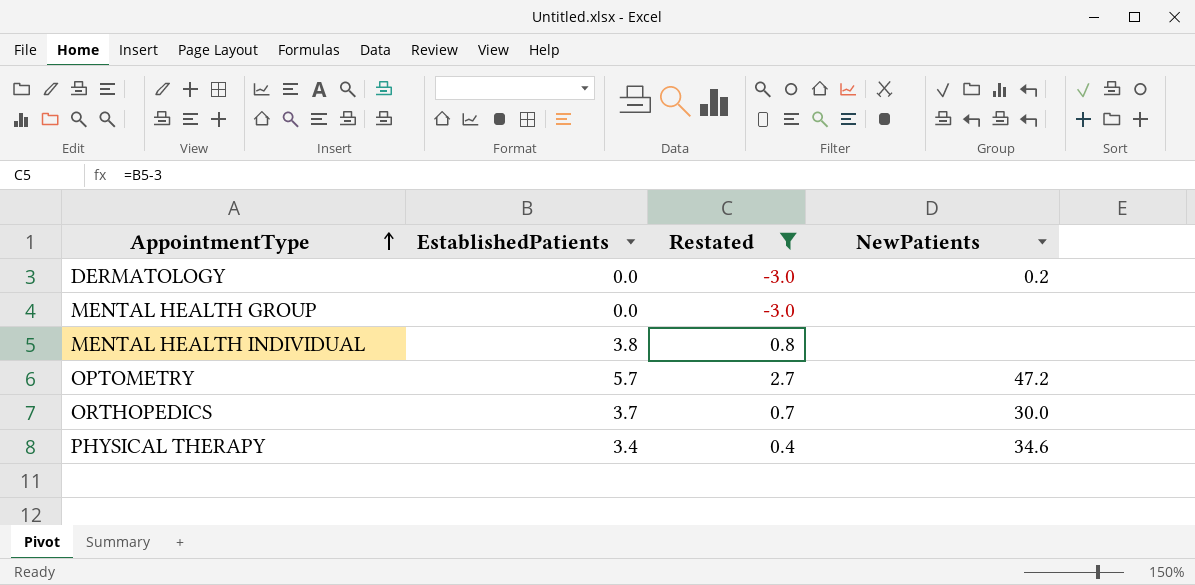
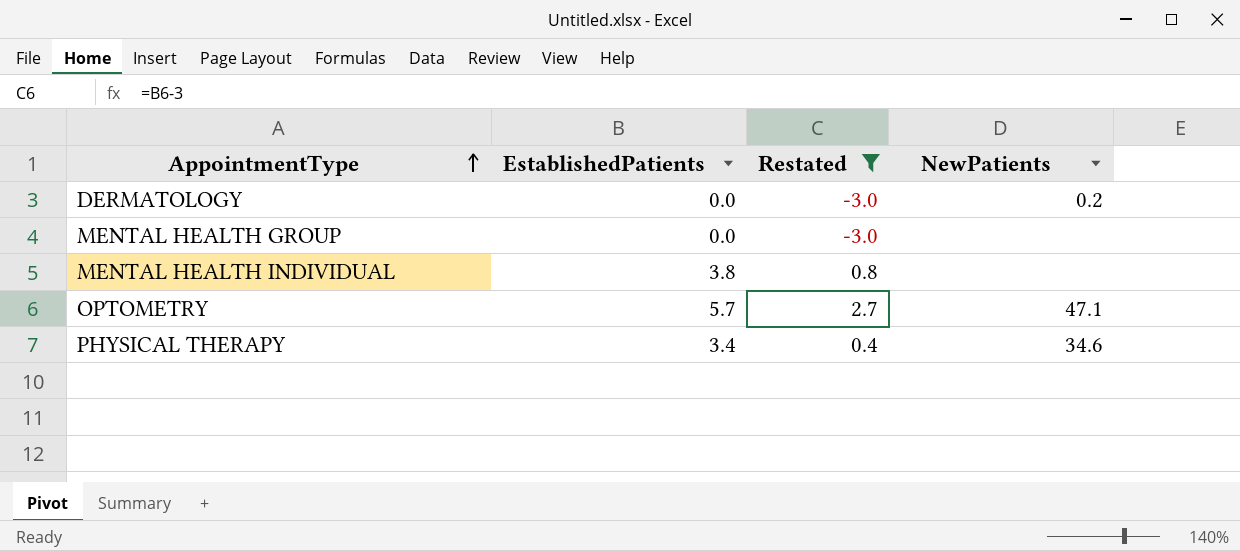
row ORTHOPEDICS: 3.7 | 0.7 | 30.0 -> none
OPTOMETRY | NewPatients: 47.2 -> 47.1

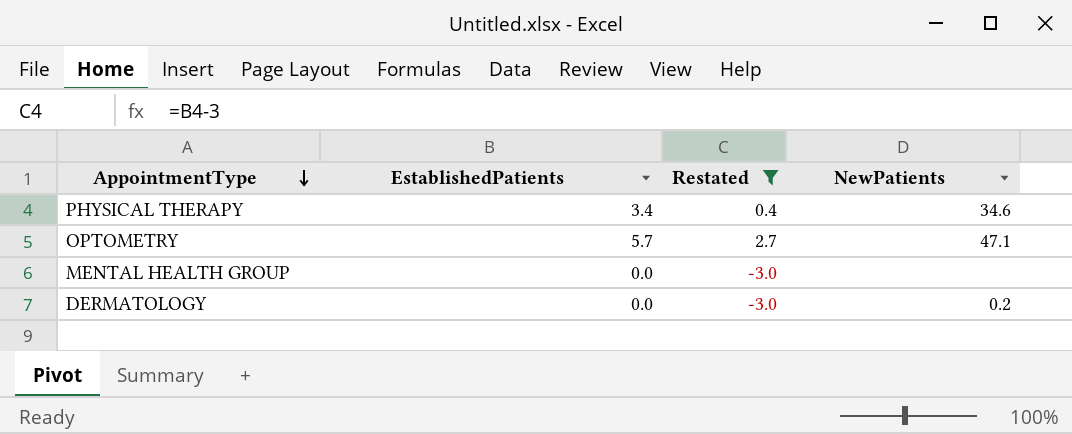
row order: AppointmentType ascending -> AppointmentType descending
row MENTAL HEALTH INDIVIDUAL: 3.8 | 0.8 | none -> none

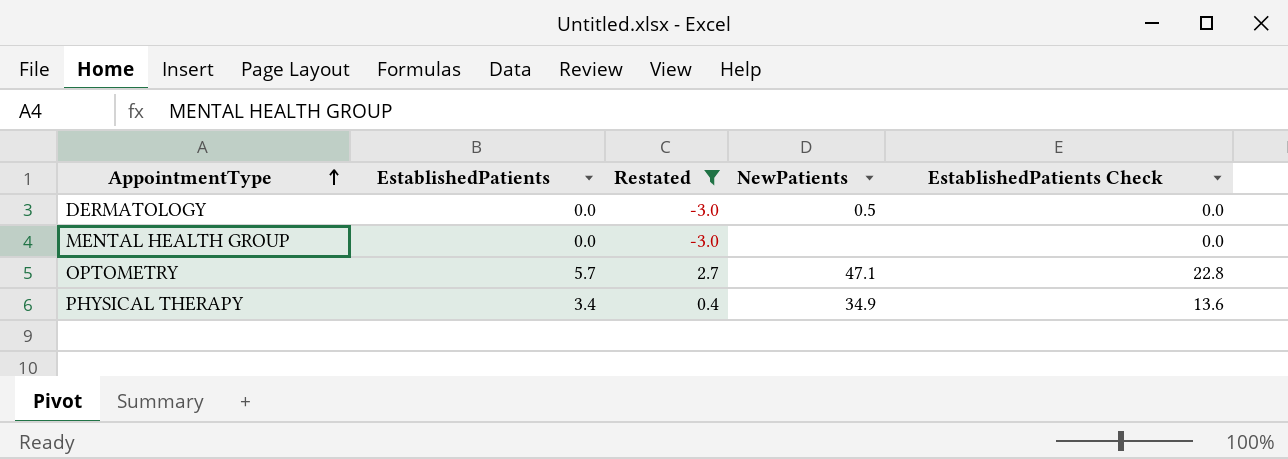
row order: AppointmentType descending -> AppointmentType ascending
column EstablishedPatients Check | formula: none -> [EstablishedPatients] * 4
DERMATOLOGY | NewPatients: 0.2 -> 0.5
PHYSICAL THERAPY | NewPatients: 34.6 -> 34.9

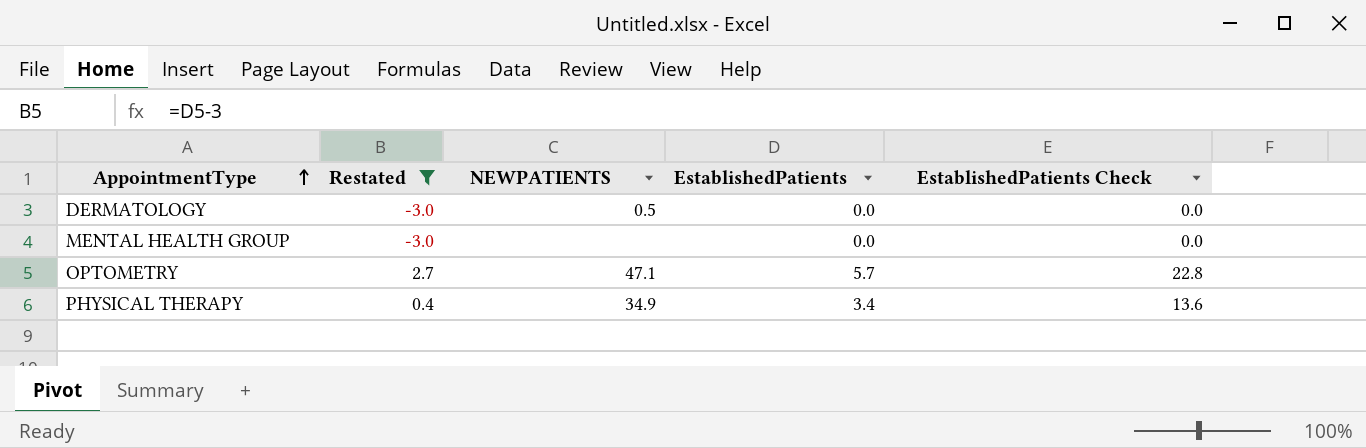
column name: NewPatients -> NEWPATIENTS
column EstablishedPatients | position: 2 -> 4

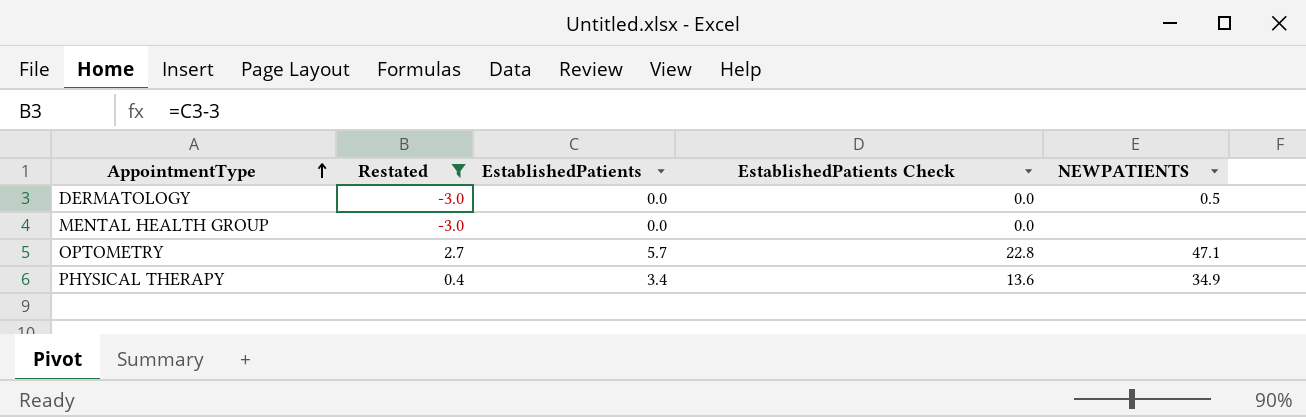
column NEWPATIENTS | position: 3 -> 5

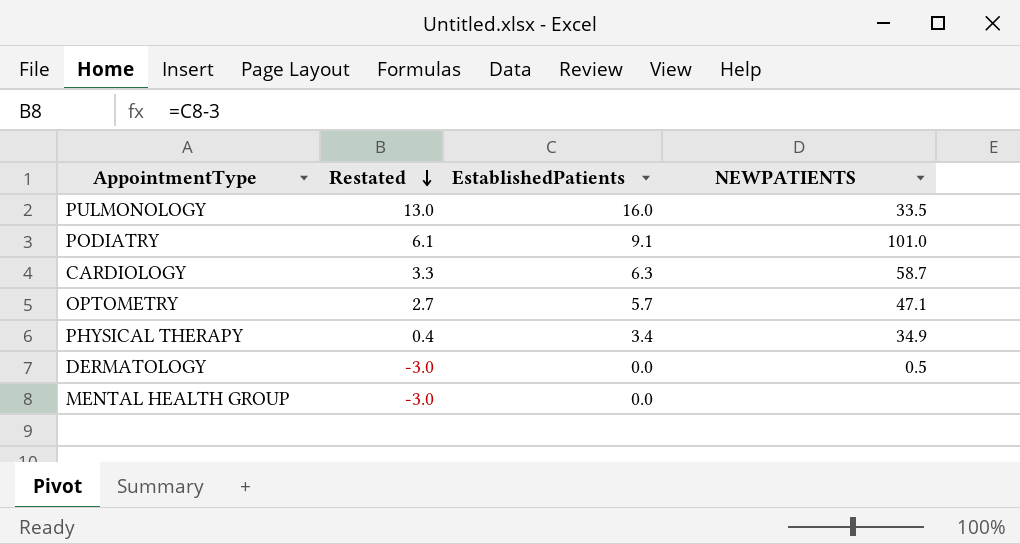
filter: Restated <= 2.7 -> none
row order: AppointmentType ascending -> Restated descending
column EstablishedPatients Check | formula: [EstablishedPatients] * 4 -> none

